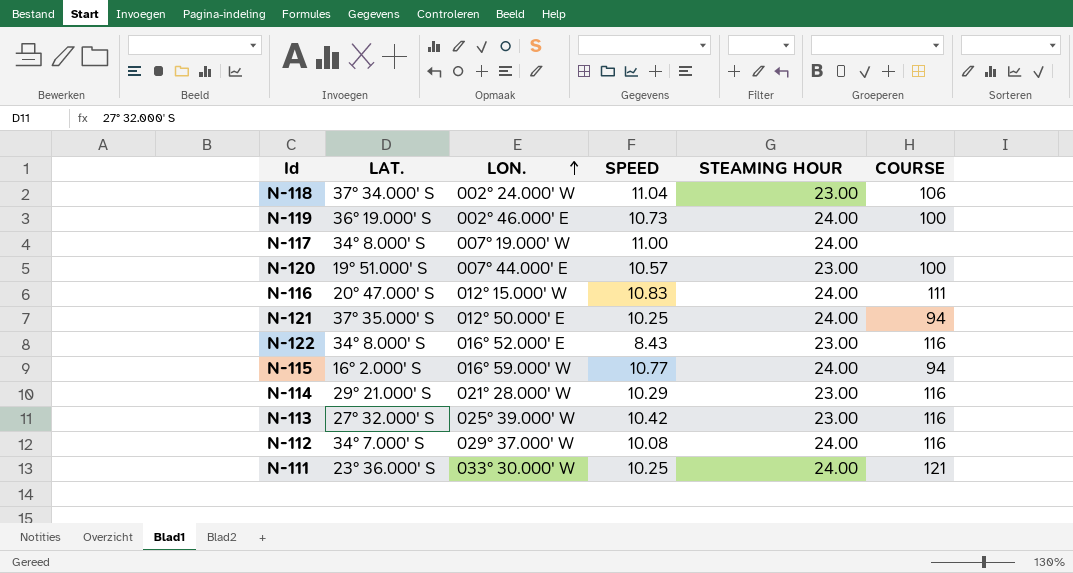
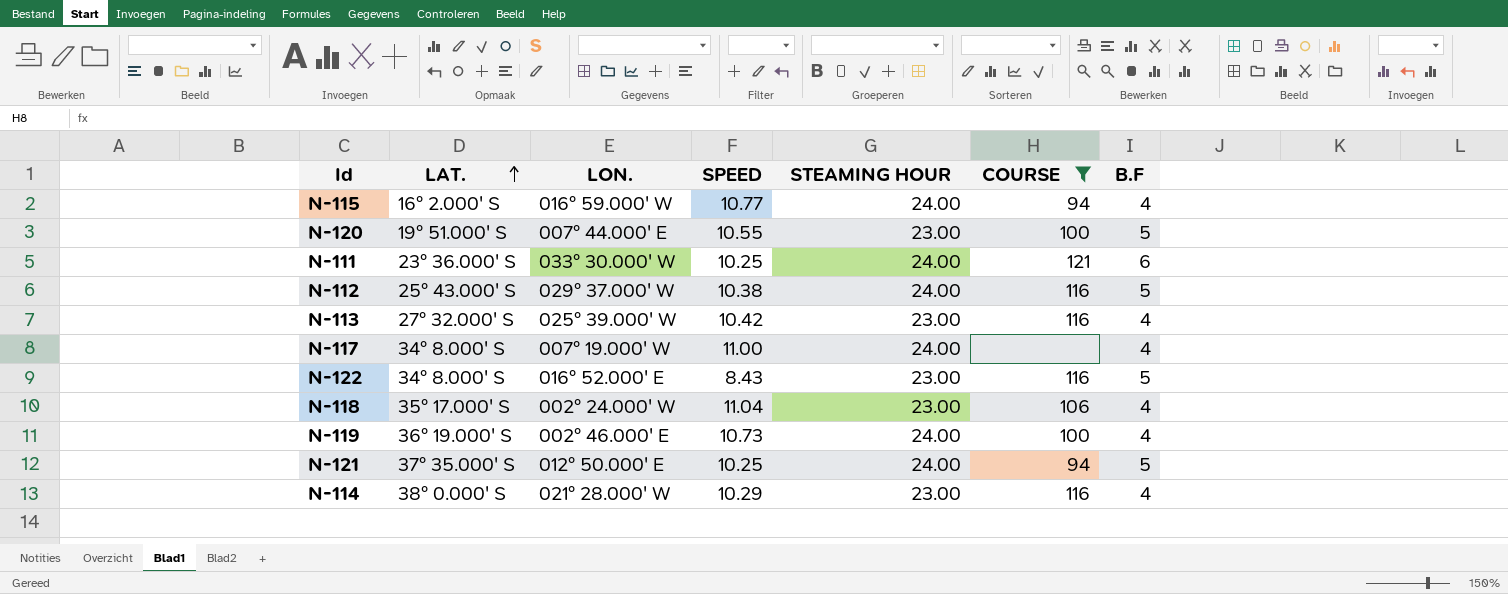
filter: none -> COURSE != 111
row order: LON. ascending -> LAT. ascending
column B.F | position: none -> 7
N-120 | SPEED: 10.57 -> 10.55
N-112 | LAT.: 34° 7.000' S -> 25° 43.000' S
N-112 | SPEED: 10.08 -> 10.38
N-118 | LAT.: 37° 34.000' S -> 35° 17.000' S
N-114 | LAT.: 29° 21.000' S -> 38° 0.000' S

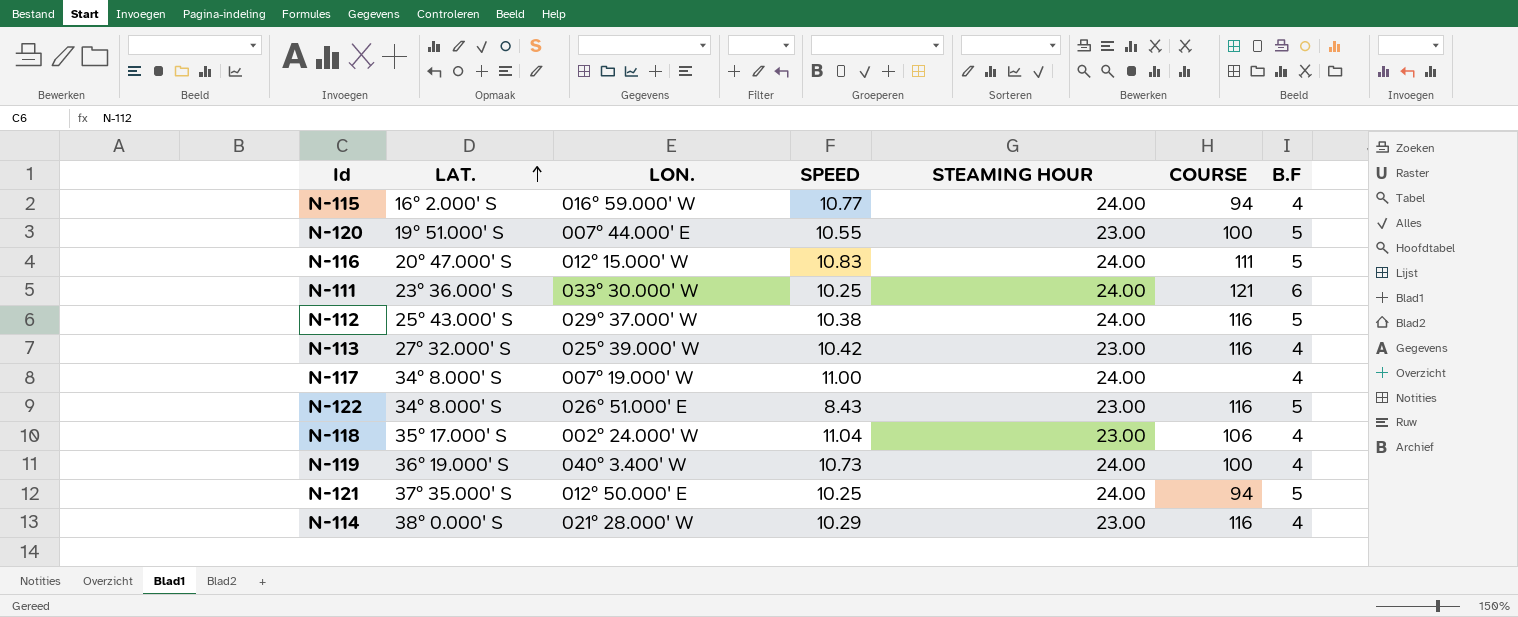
filter: COURSE != 111 -> none
N-122 | LON.: 016° 52.000' E -> 026° 51.000' E
N-119 | LON.: 002° 46.000' E -> 040° 3.400' W

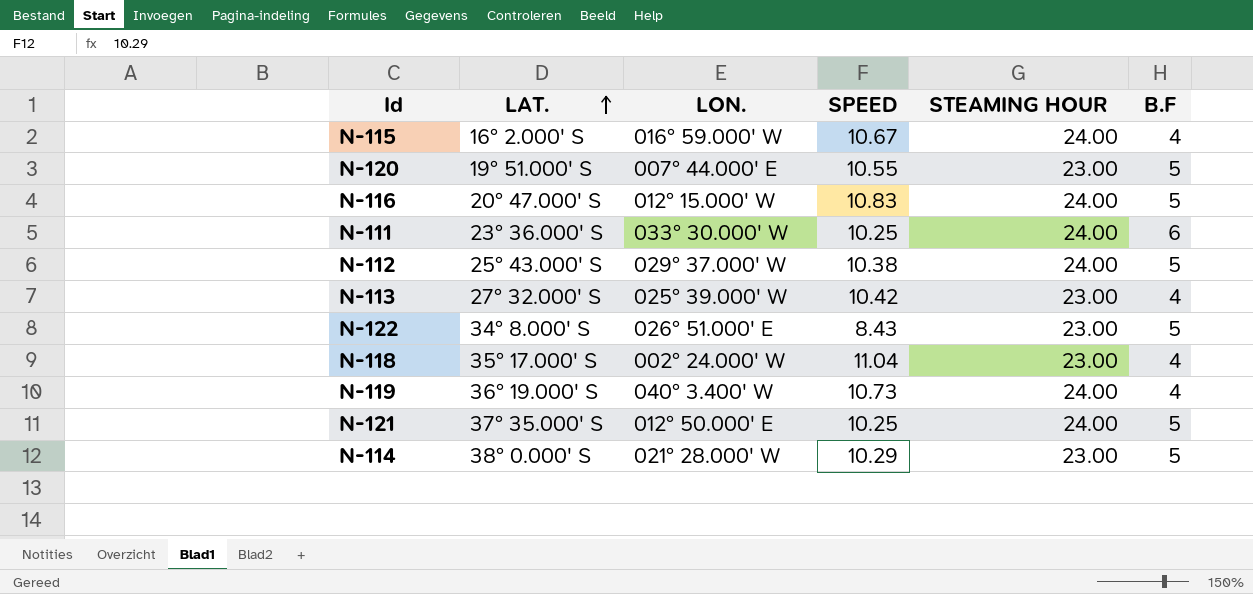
column COURSE | position: 6 -> none
row N-117: 34° 8.000' S | 007° 19.000' W | 11.00 | 24.00 | none | 4 -> none
N-115 | SPEED: 10.77 -> 10.67
N-114 | B.F: 4 -> 5

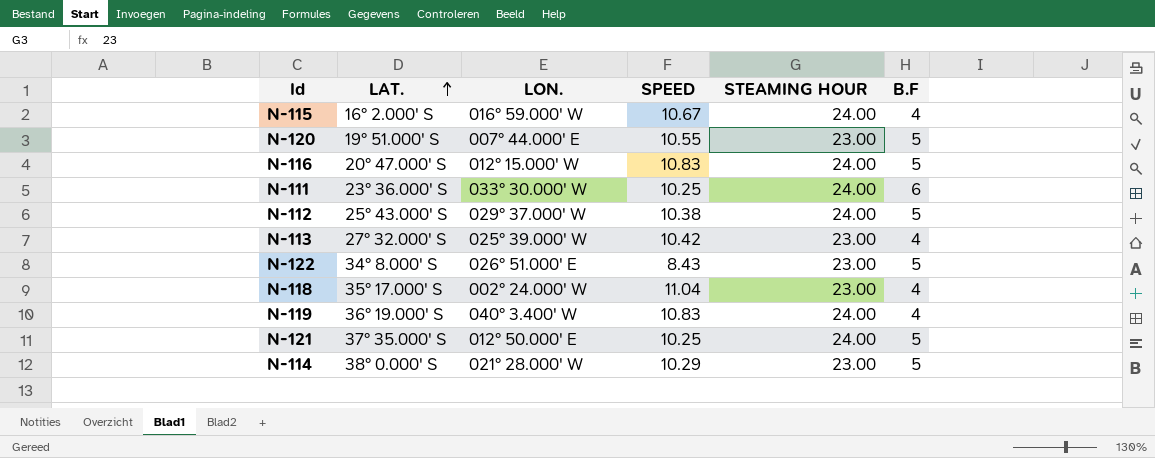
N-119 | SPEED: 10.73 -> 10.83

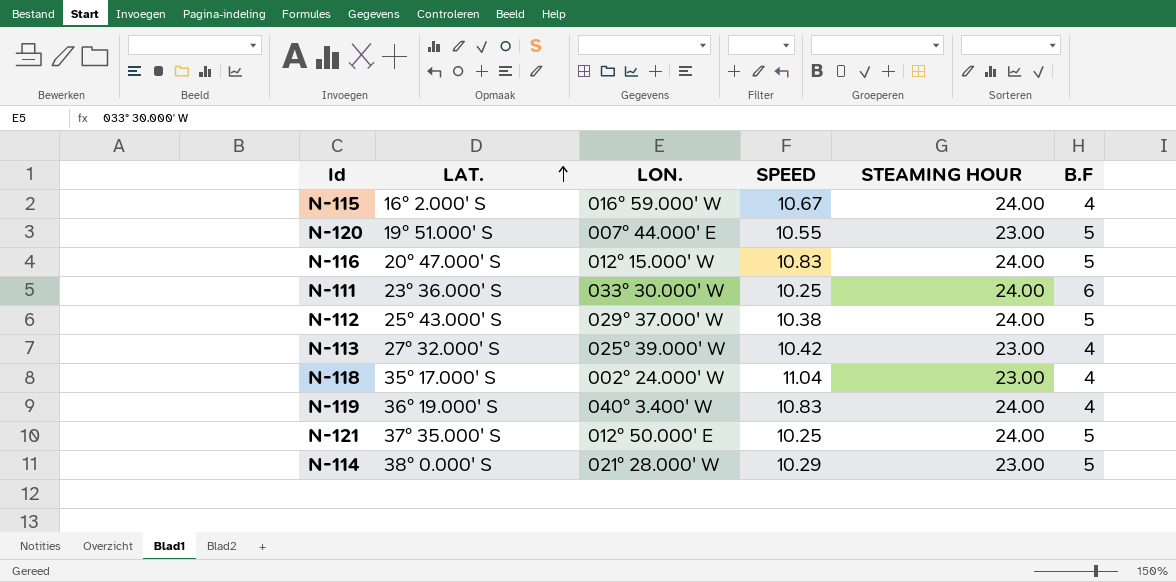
row N-122: 34° 8.000' S | 026° 51.000' E | 8.43 | 23.00 | 5 -> none

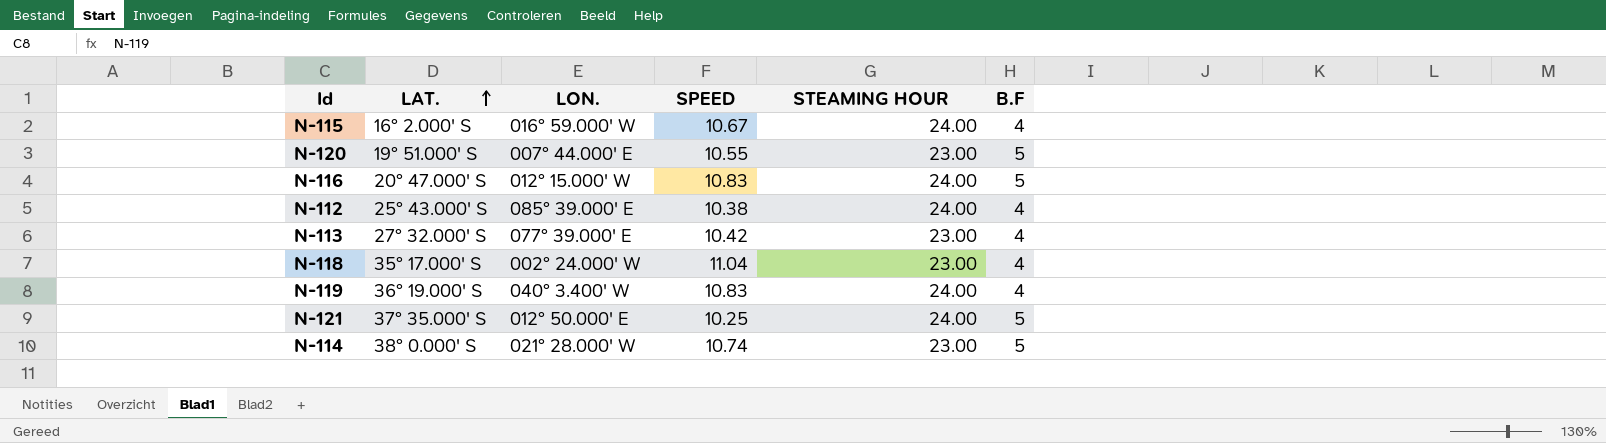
row N-111: 23° 36.000' S | 033° 30.000' W | 10.25 | 24.00 | 6 -> none
N-112 | LON.: 029° 37.000' W -> 085° 39.000' E
N-112 | B.F: 5 -> 4
N-113 | LON.: 025° 39.000' W -> 077° 39.000' E
N-114 | SPEED: 10.29 -> 10.74

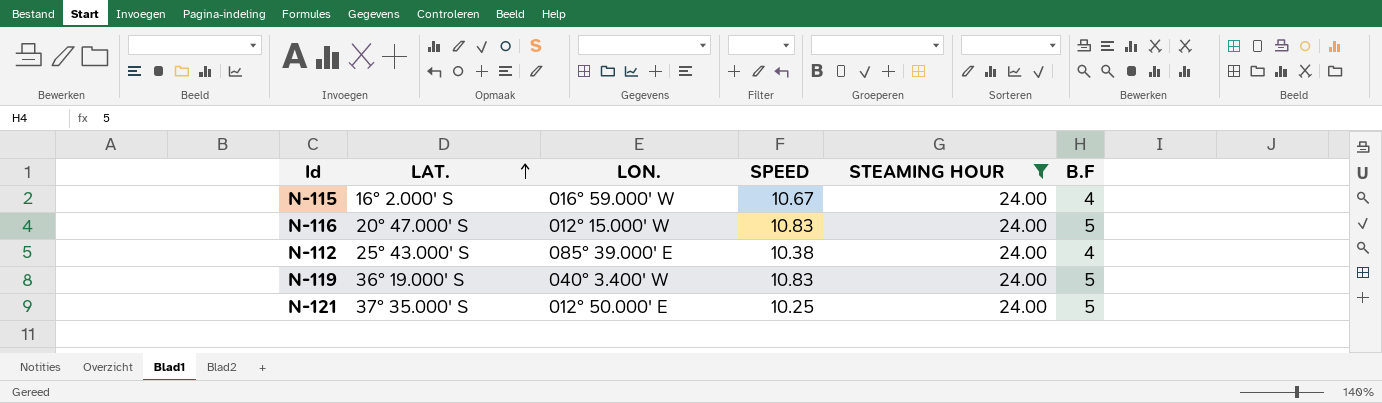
filter: none -> STEAMING HOUR = 24.00
N-119 | B.F: 4 -> 5

